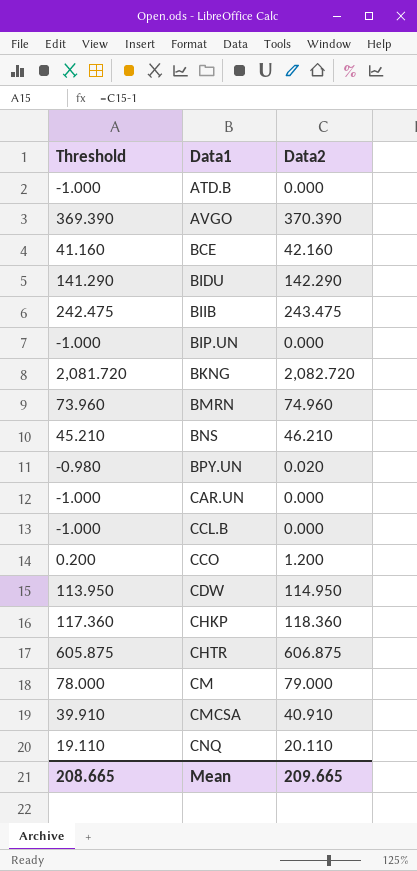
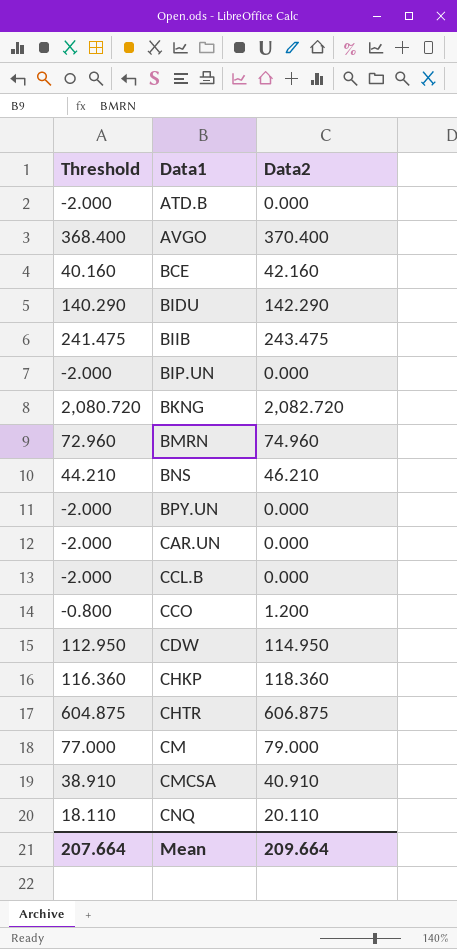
column Threshold | formula: [Data2] - 1 -> [Data2] - 2
AVGO | Data2: 370.390 -> 370.400
BPY.UN | Data2: 0.020 -> 0.000
Mean | Threshold: 208.665 -> 207.664
Mean | Data2: 209.665 -> 209.664

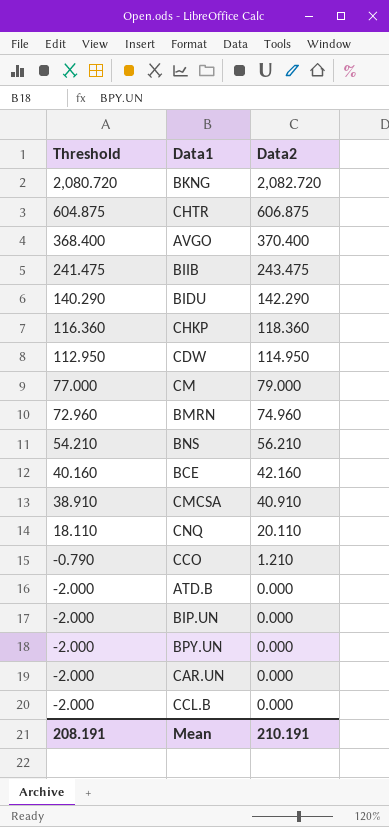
row order: Data1 ascending -> Threshold descending
BNS | Threshold: 44.210 -> 54.210
BNS | Data2: 46.210 -> 56.210
CCO | Threshold: -0.800 -> -0.790
CCO | Data2: 1.200 -> 1.210
Mean | Threshold: 207.664 -> 208.191
Mean | Data2: 209.664 -> 210.191

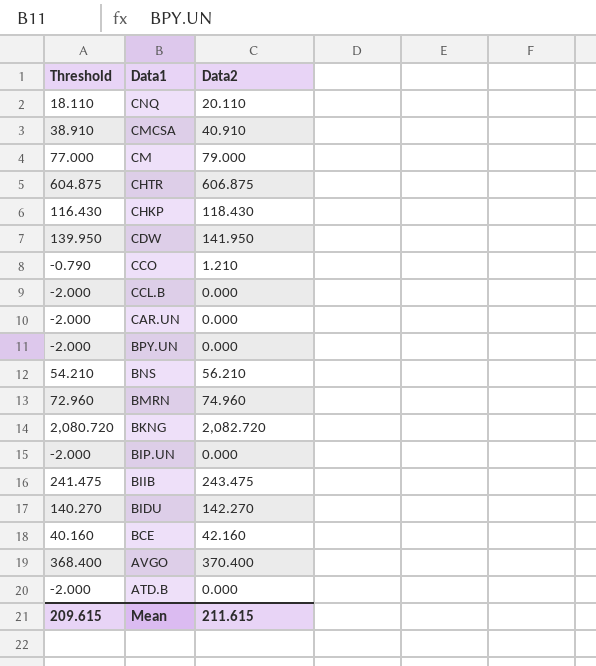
row order: Threshold descending -> Data1 descending
CHKP | Threshold: 116.360 -> 116.430
CHKP | Data2: 118.360 -> 118.430
CDW | Threshold: 112.950 -> 139.950
CDW | Data2: 114.950 -> 141.950
BIDU | Threshold: 140.290 -> 140.270
BIDU | Data2: 142.290 -> 142.270
Mean | Threshold: 208.191 -> 209.615
Mean | Data2: 210.191 -> 211.615

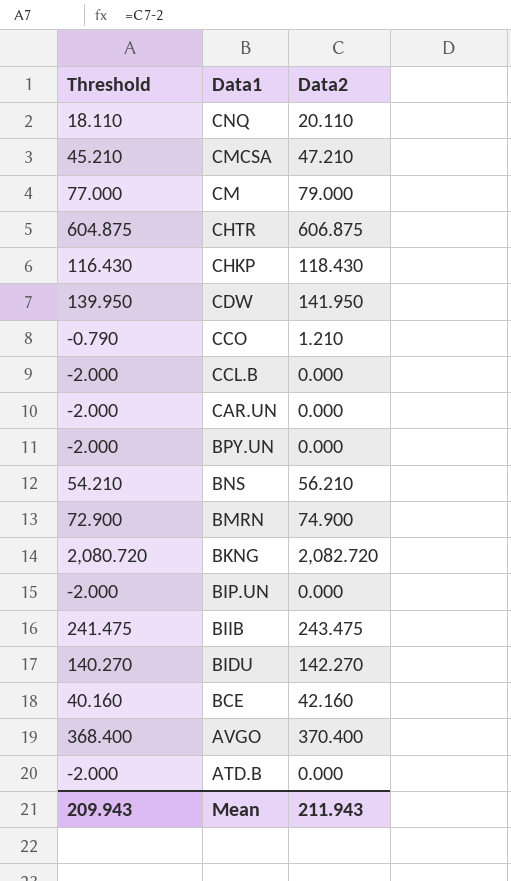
CMCSA | Threshold: 38.910 -> 45.210
CMCSA | Data2: 40.910 -> 47.210
BMRN | Threshold: 72.960 -> 72.900
BMRN | Data2: 74.960 -> 74.900
Mean | Threshold: 209.615 -> 209.943
Mean | Data2: 211.615 -> 211.943

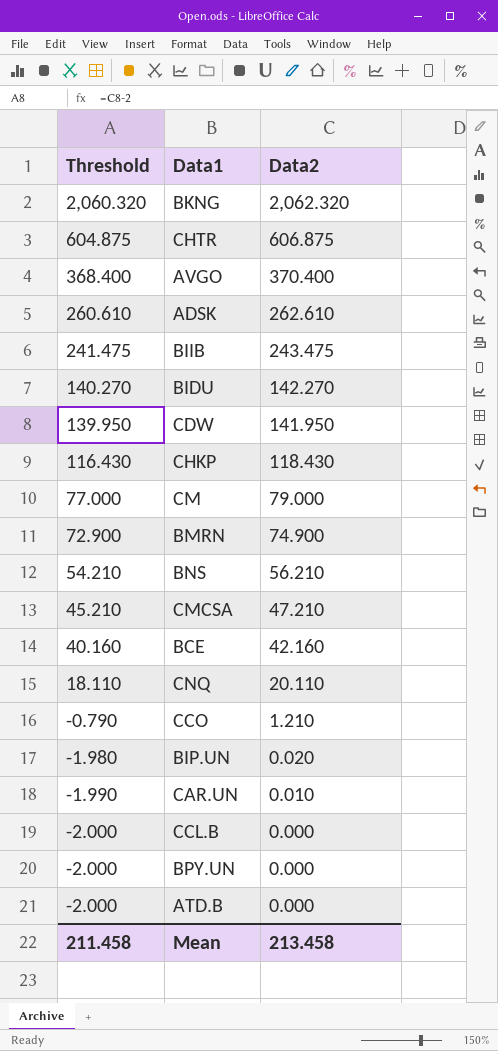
row order: Data1 descending -> Threshold descending
BKNG | Threshold: 2,080.720 -> 2,060.320
BKNG | Data2: 2,082.720 -> 2,062.320
row ADSK: none -> 260.610 | 262.610
BIP.UN | Threshold: -2.000 -> -1.980
BIP.UN | Data2: 0.000 -> 0.020
CAR.UN | Threshold: -2.000 -> -1.990
CAR.UN | Data2: 0.000 -> 0.010
Mean | Threshold: 209.943 -> 211.458
Mean | Data2: 211.943 -> 213.458

